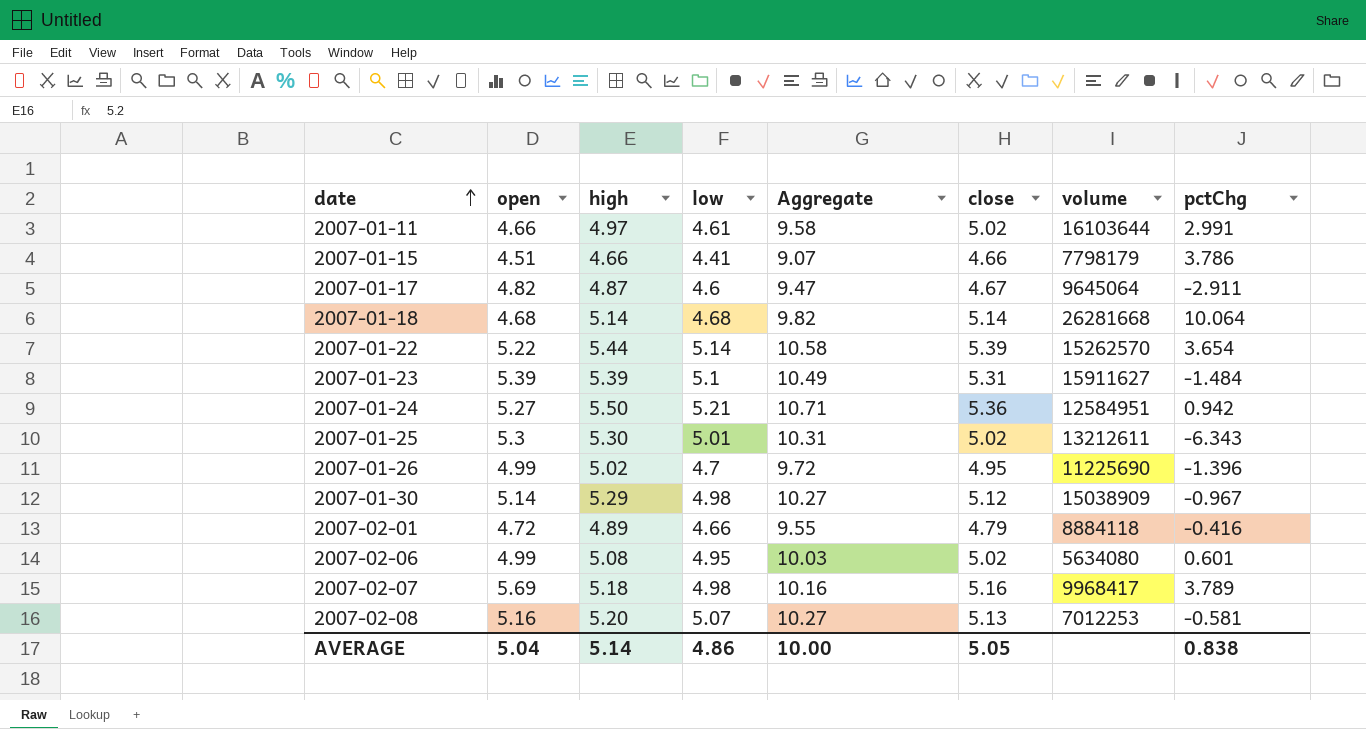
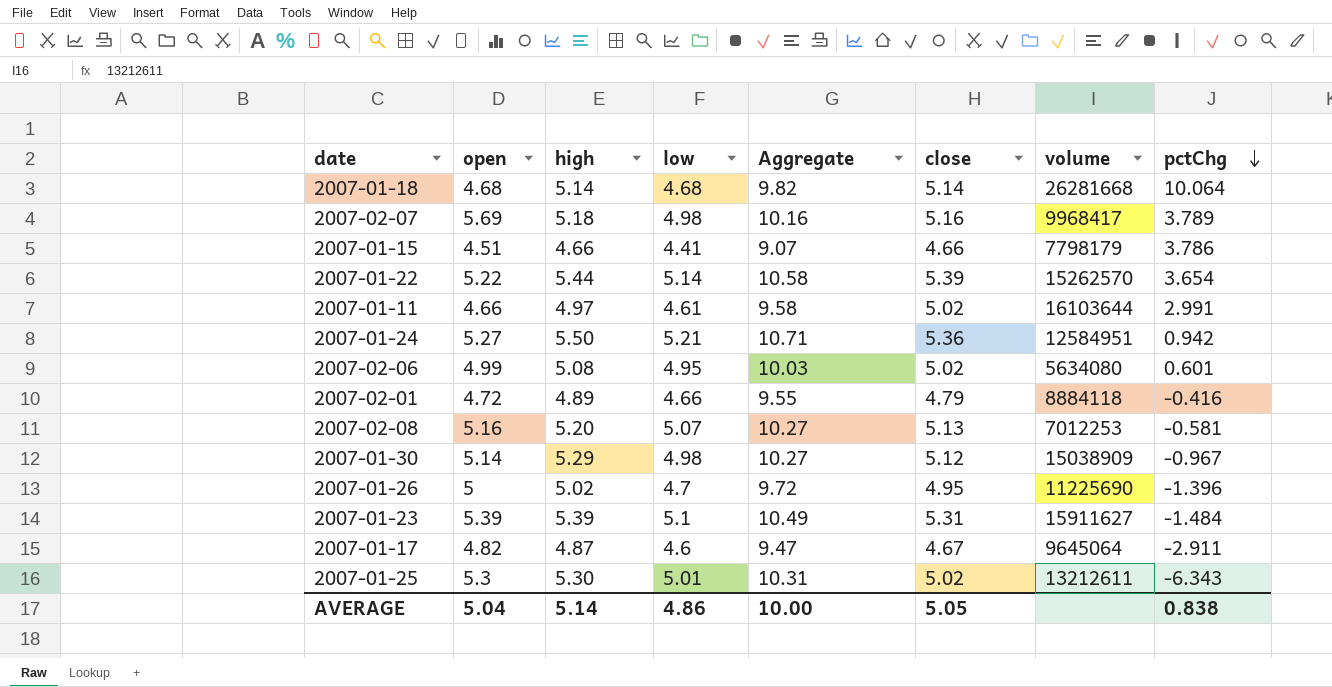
row order: date ascending -> pctChg descending
2007-01-26 | open: 4.99 -> 5

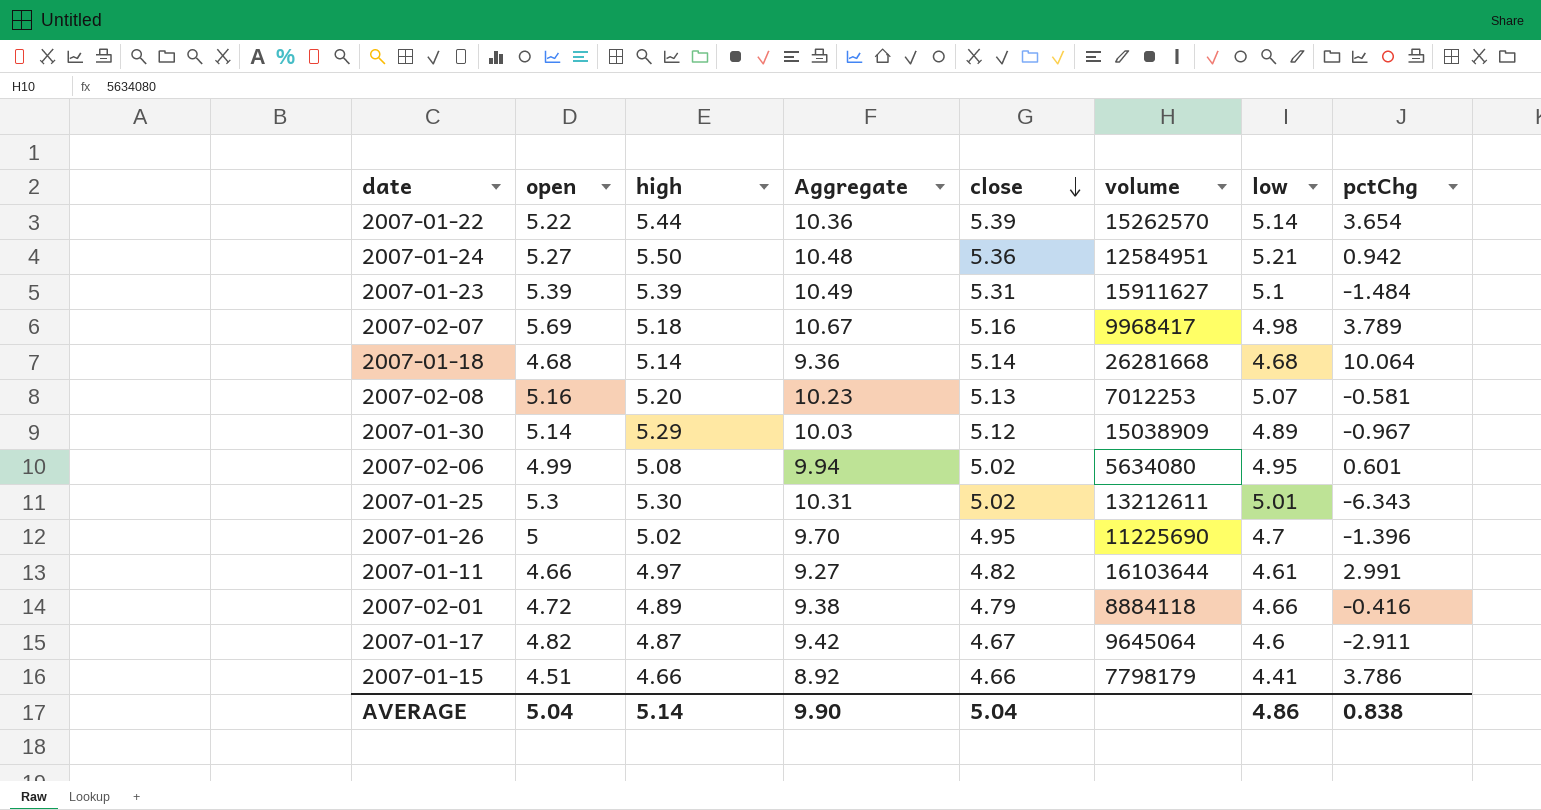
row order: pctChg descending -> close descending
column Aggregate | formula: [high] + [low] -> [open] + [low]
column low | position: 4 -> 7
2007-01-30 | low: 4.98 -> 4.89
2007-01-11 | close: 5.02 -> 4.82
AVERAGE | Aggregate: 10.00 -> 9.90
AVERAGE | close: 5.05 -> 5.04

